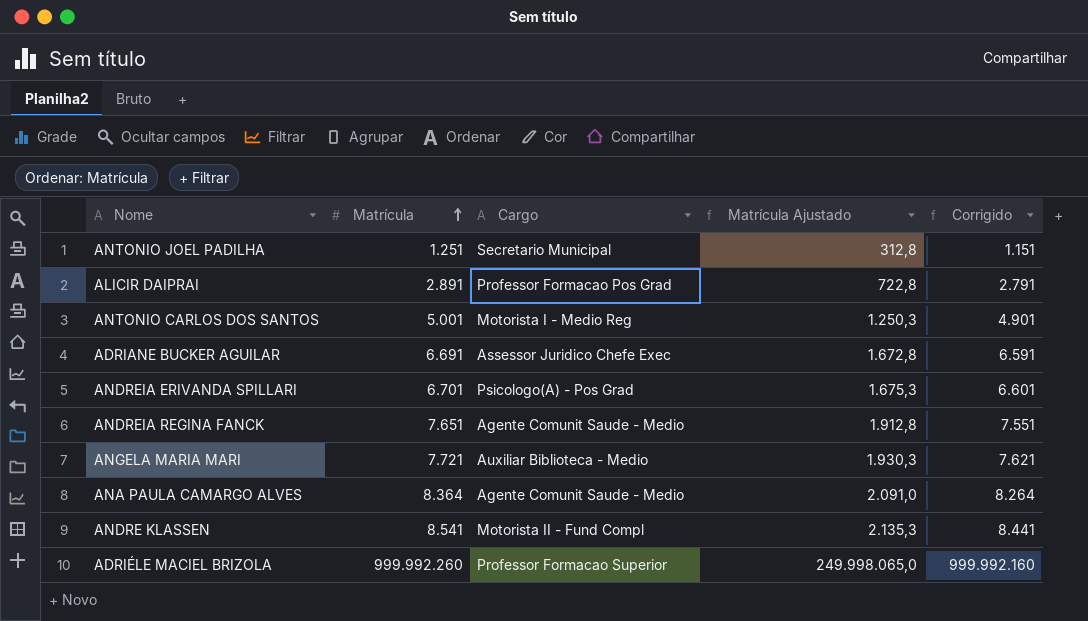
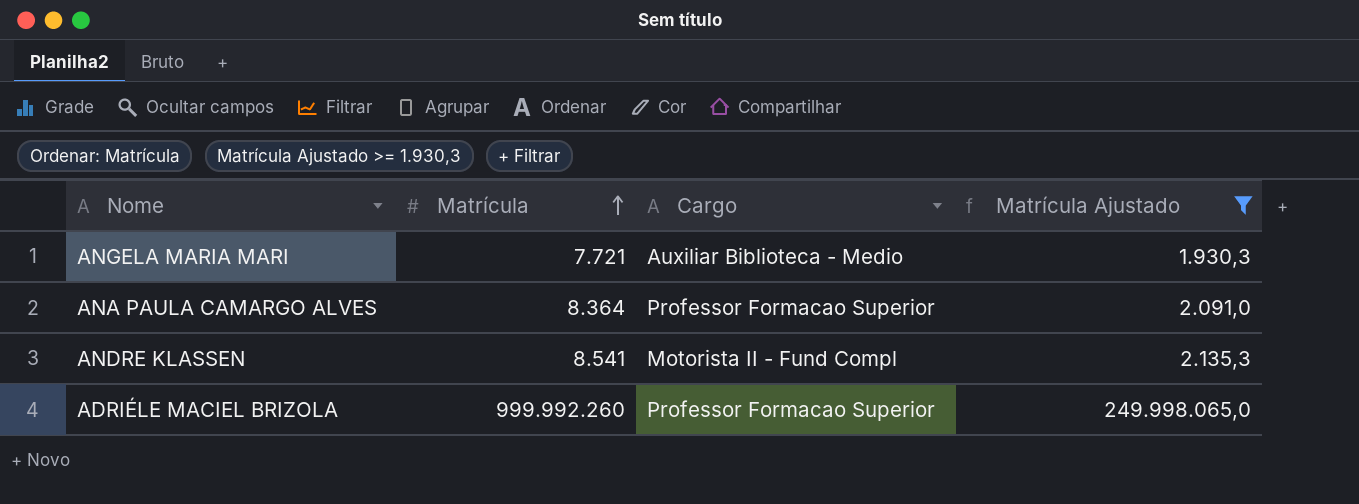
filter: none -> Matrícula Ajustado >= 1.930,3
column Corrigido | formula: [Matrícula] - 100 -> none
ANA PAULA CAMARGO ALVES | Cargo: Agente Comunit Saude - Medio -> Professor Formacao Superior

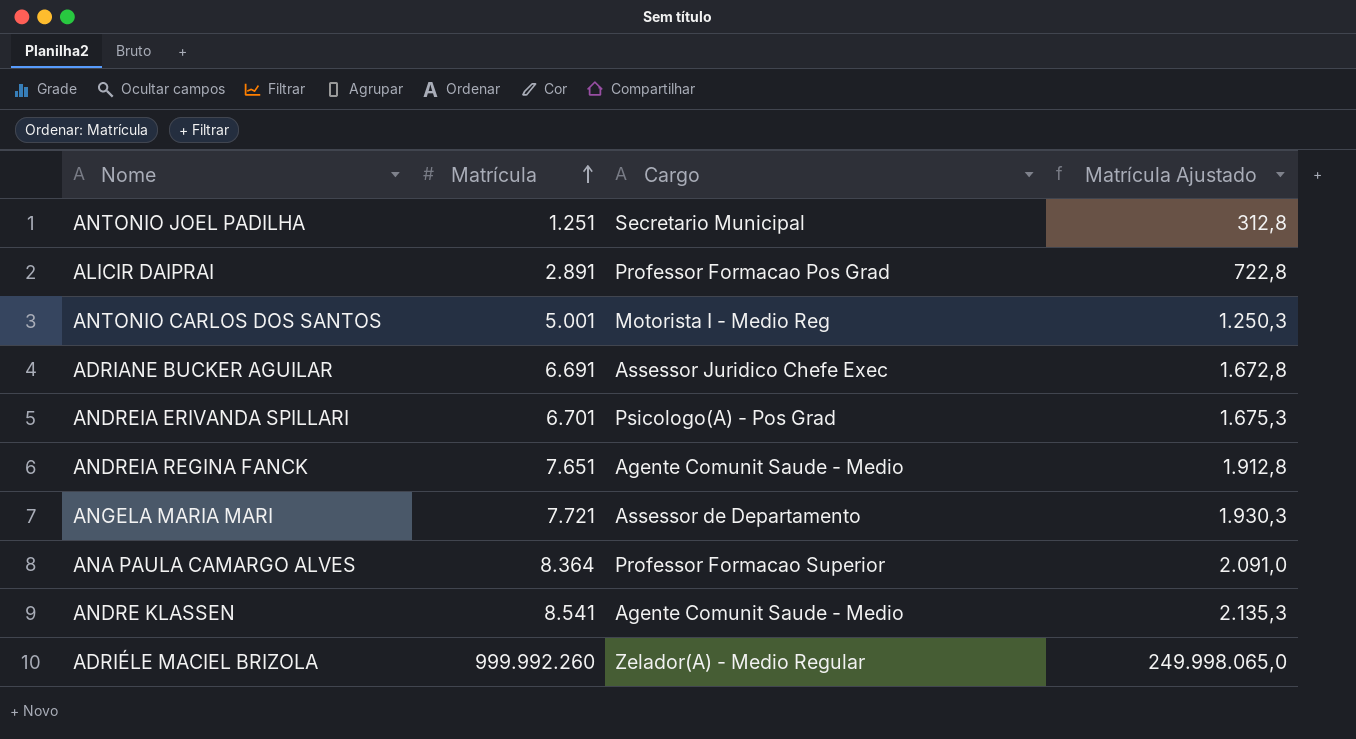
filter: Matrícula Ajustado >= 1.930,3 -> none
ANGELA MARIA MARI | Cargo: Auxiliar Biblioteca - Medio -> Assessor de Departamento
ANDRE KLASSEN | Cargo: Motorista II - Fund Compl -> Agente Comunit Saude - Medio
ADRIÉLE MACIEL BRIZOLA | Cargo: Professor Formacao Superior -> Zelador(A) - Medio Regular

